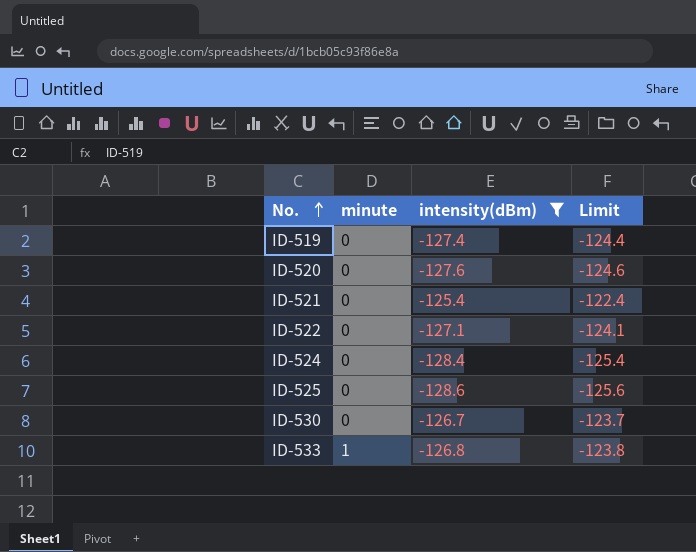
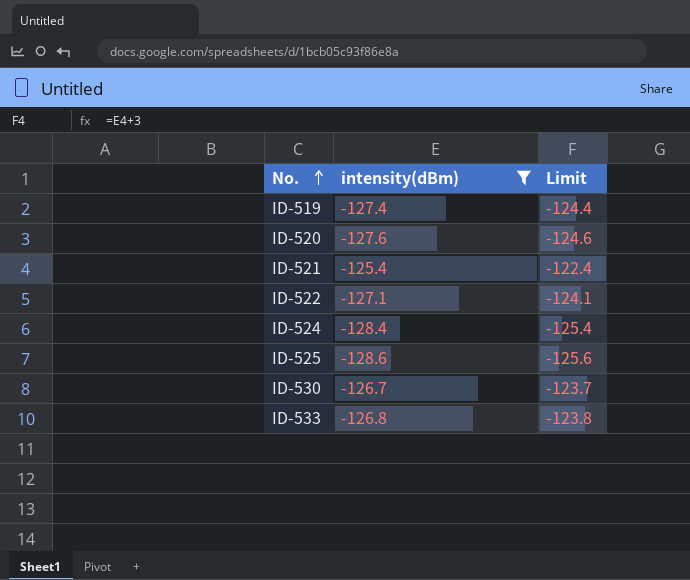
column minute | position: 2 -> none

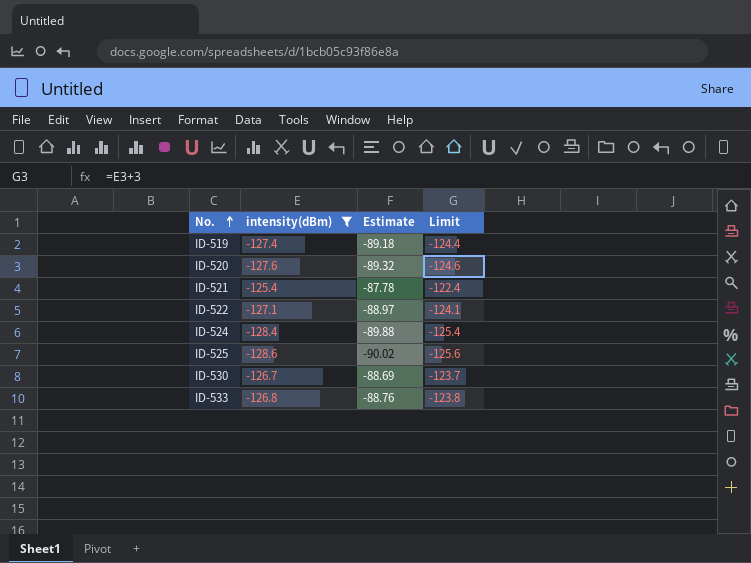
column Estimate | formula: none -> [intensity(dBm)] * 0.7

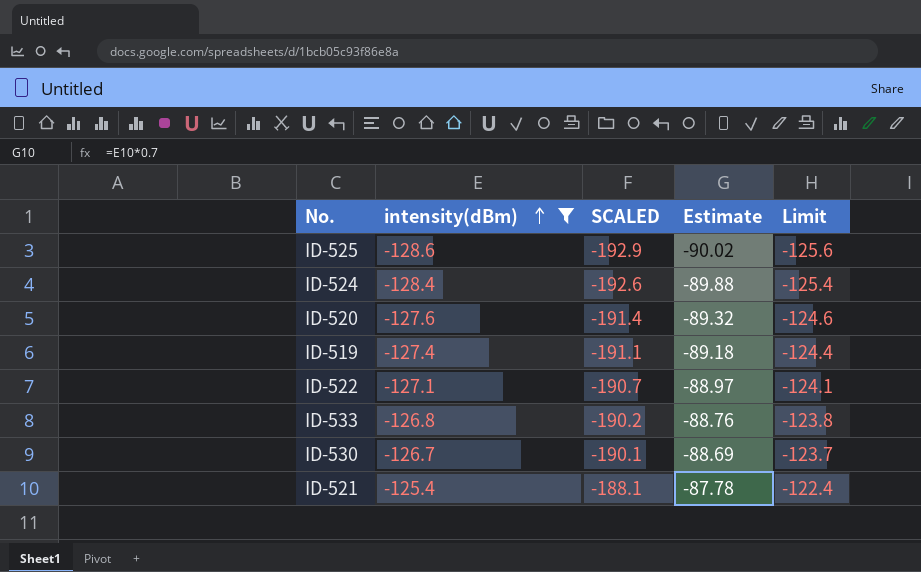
row order: No. ascending -> intensity(dBm) ascending
column SCALED | formula: none -> [intensity(dBm)] * 1.5

